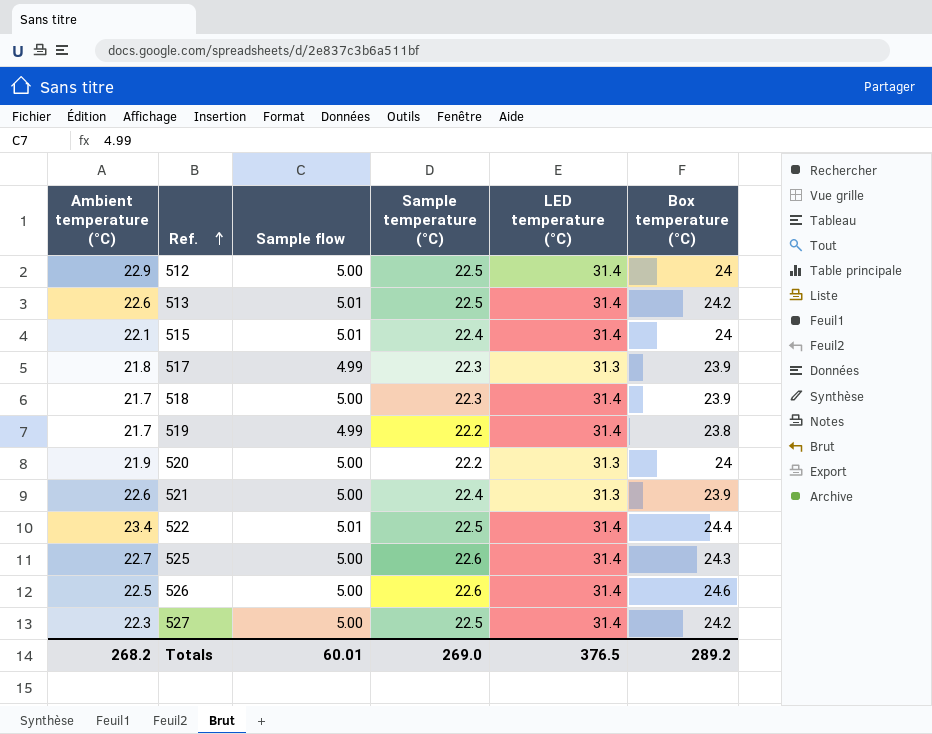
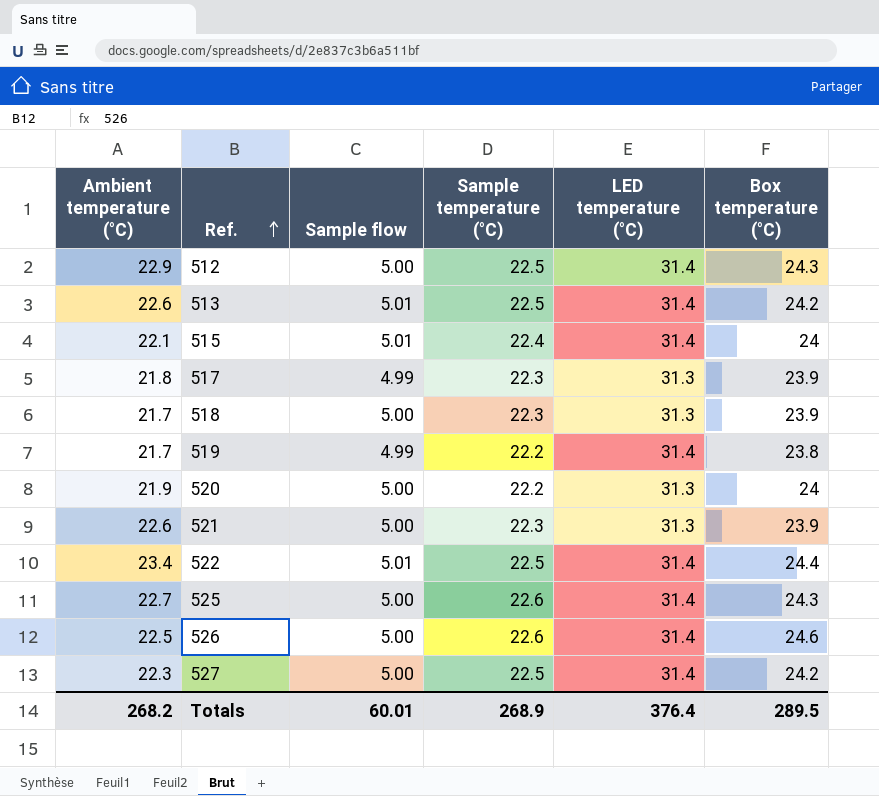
512 | Box temperature (°C): 24 -> 24.3
518 | LED temperature (°C): 31.4 -> 31.3
521 | Sample temperature (°C): 22.4 -> 22.3
Totals | Sample temperature (°C): 269.0 -> 268.9
Totals | LED temperature (°C): 376.5 -> 376.4
Totals | Box temperature (°C): 289.2 -> 289.5

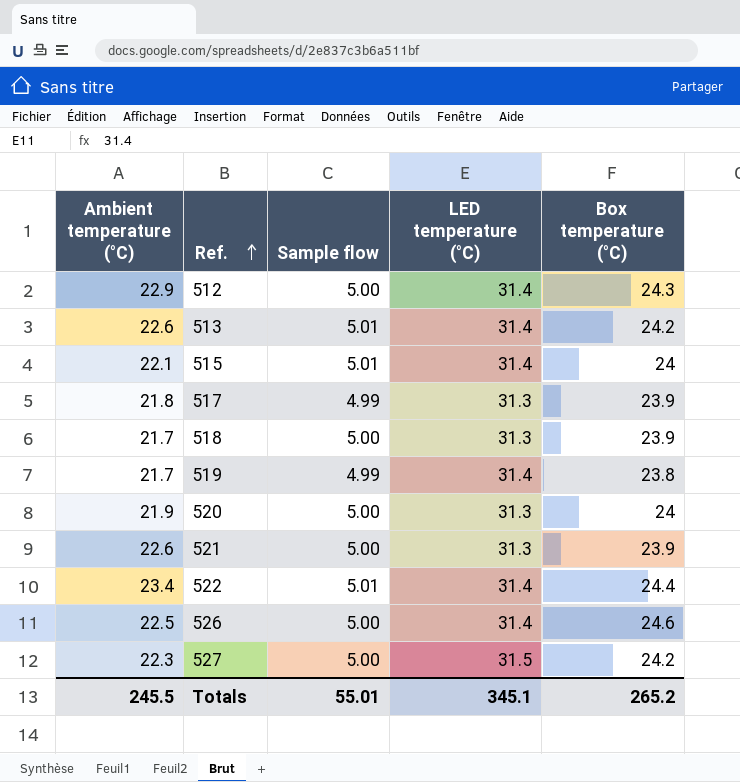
column Sample temperature (°C) | position: 4 -> none
row 525: 22.7 | 5.00 | 22.6 | 31.4 | 24.3 -> none
527 | LED temperature (°C): 31.4 -> 31.5
Totals | Ambient temperature (°C): 268.2 -> 245.5
Totals | Sample flow: 60.01 -> 55.01
Totals | LED temperature (°C): 376.4 -> 345.1
Totals | Box temperature (°C): 289.5 -> 265.2

